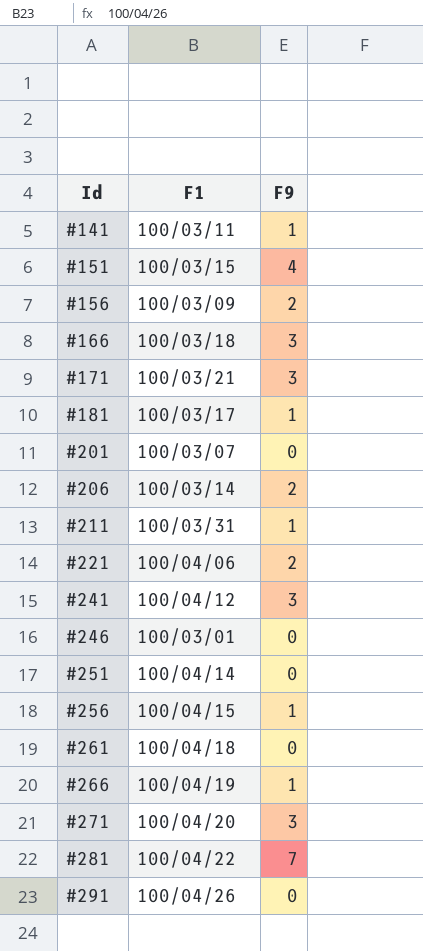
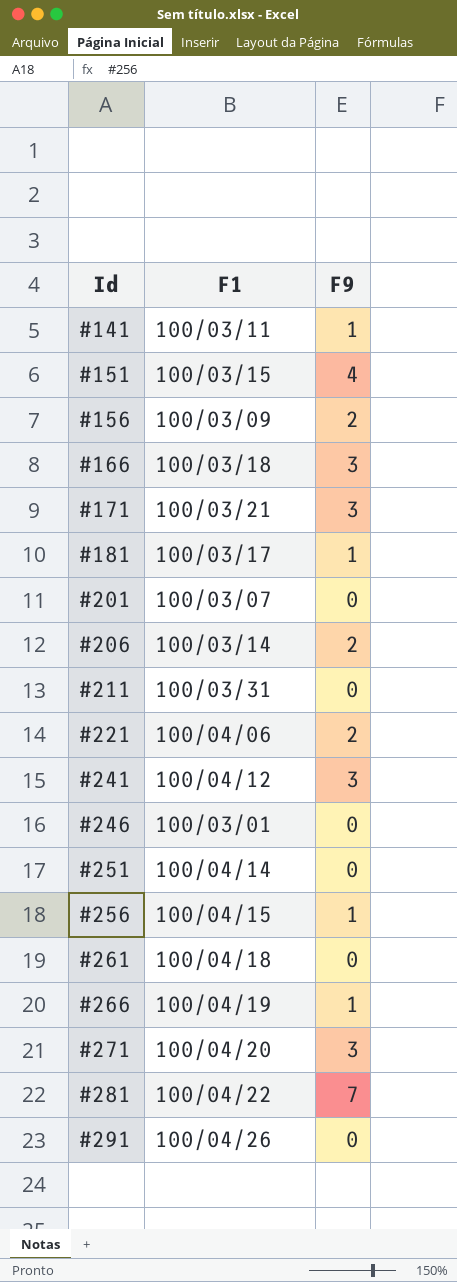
#211 | F9: 1 -> 0

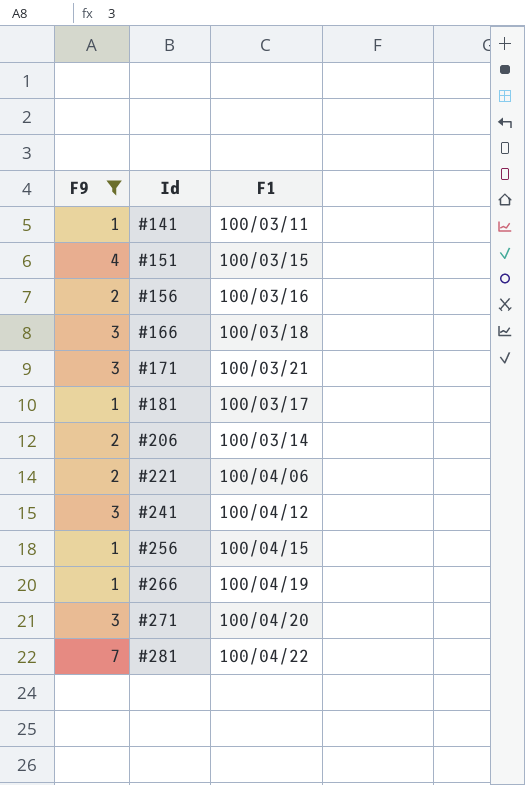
filter: none -> F9 != 0
column F9 | position: 3 -> 1
#156 | F1: 100/03/09 -> 100/03/16

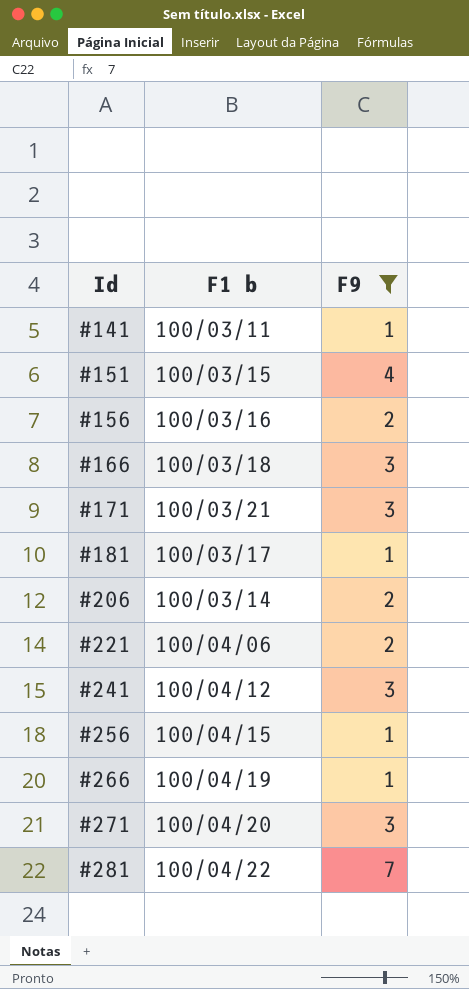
column name: F1 -> F1 b
column F9 | position: 1 -> 3

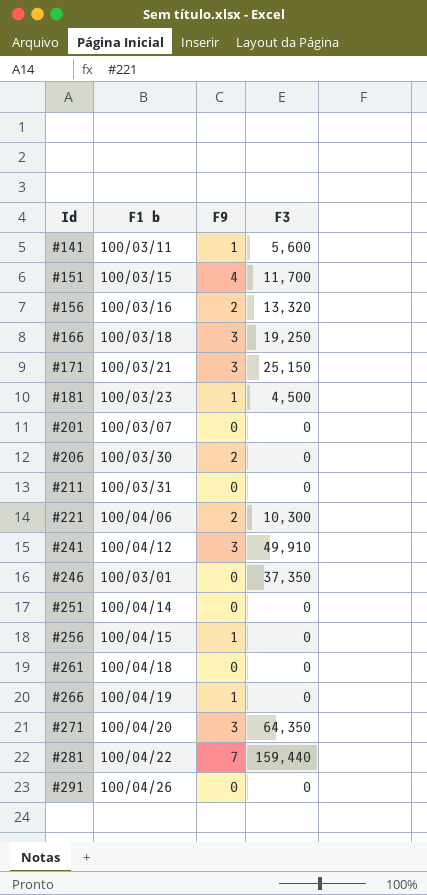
filter: F9 != 0 -> none
column F3 | position: none -> 4
#181 | F1 b: 100/03/17 -> 100/03/23
#206 | F1 b: 100/03/14 -> 100/03/30

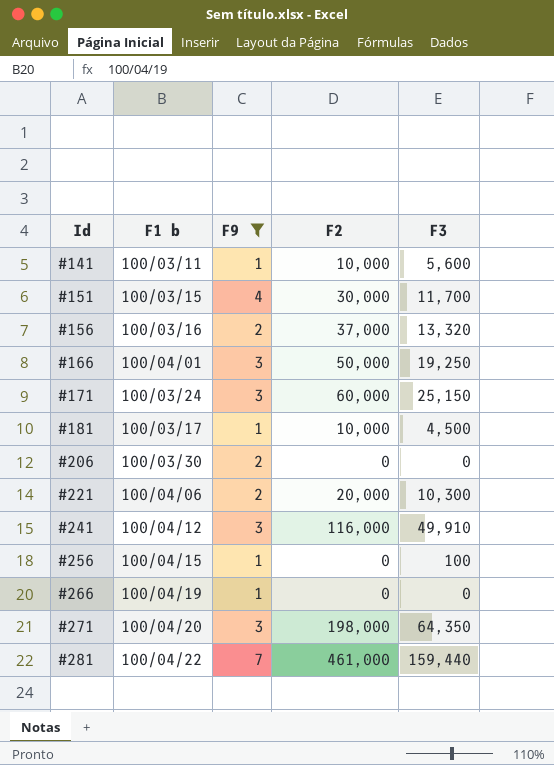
filter: none -> F9 != 0
column F2 | position: none -> 4
#166 | F1 b: 100/03/18 -> 100/04/01
#171 | F1 b: 100/03/21 -> 100/03/24
#181 | F1 b: 100/03/23 -> 100/03/17
#256 | F3: 0 -> 100

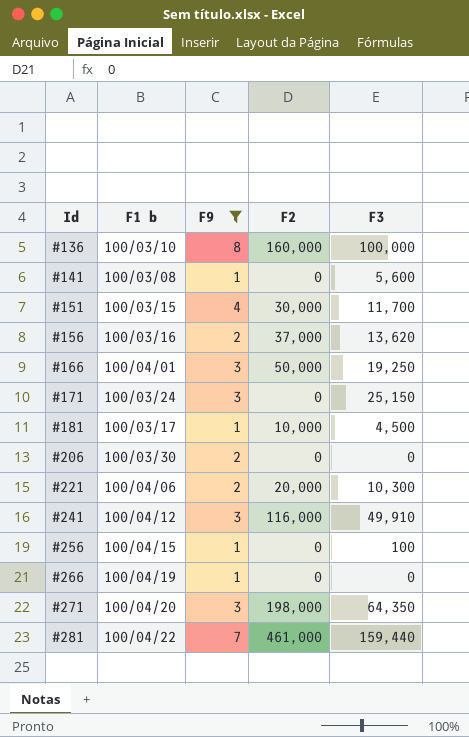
row #136: none -> 100/03/10 | 8 | 160,000 | 100,000
#141 | F1 b: 100/03/11 -> 100/03/08
#141 | F2: 10,000 -> 0
#156 | F3: 13,320 -> 13,620
#171 | F2: 60,000 -> 0

